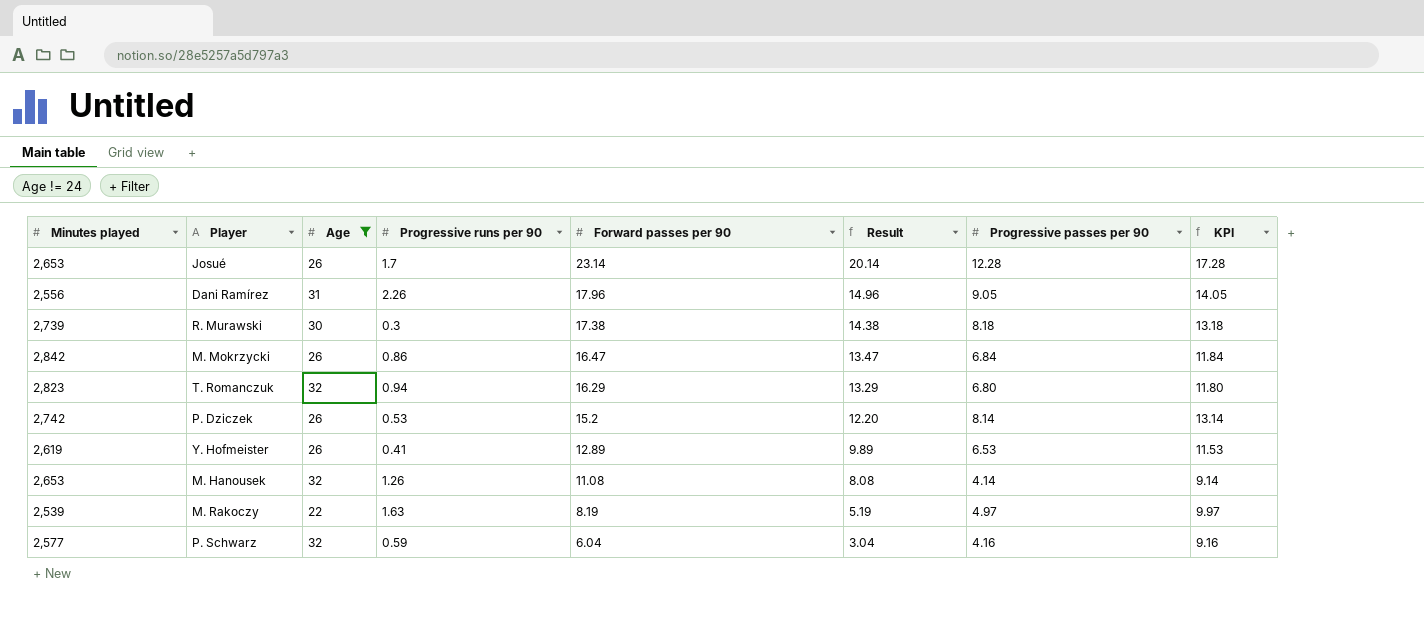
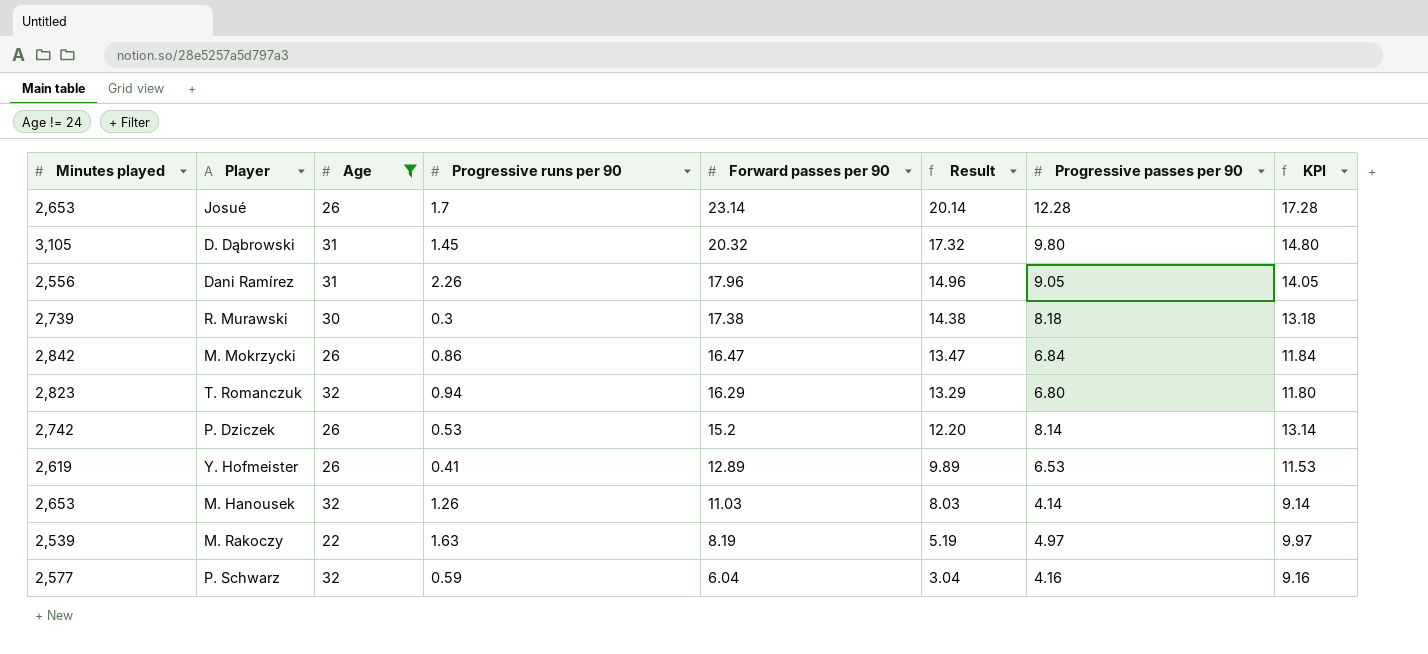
row D. Dąbrowski: none -> 3,105 | 31 | 1.45 | 20.32 | 17.32 | 9.80 | 14.80
M. Hanousek | Forward passes per 90: 11.08 -> 11.03
M. Hanousek | Result: 8.08 -> 8.03

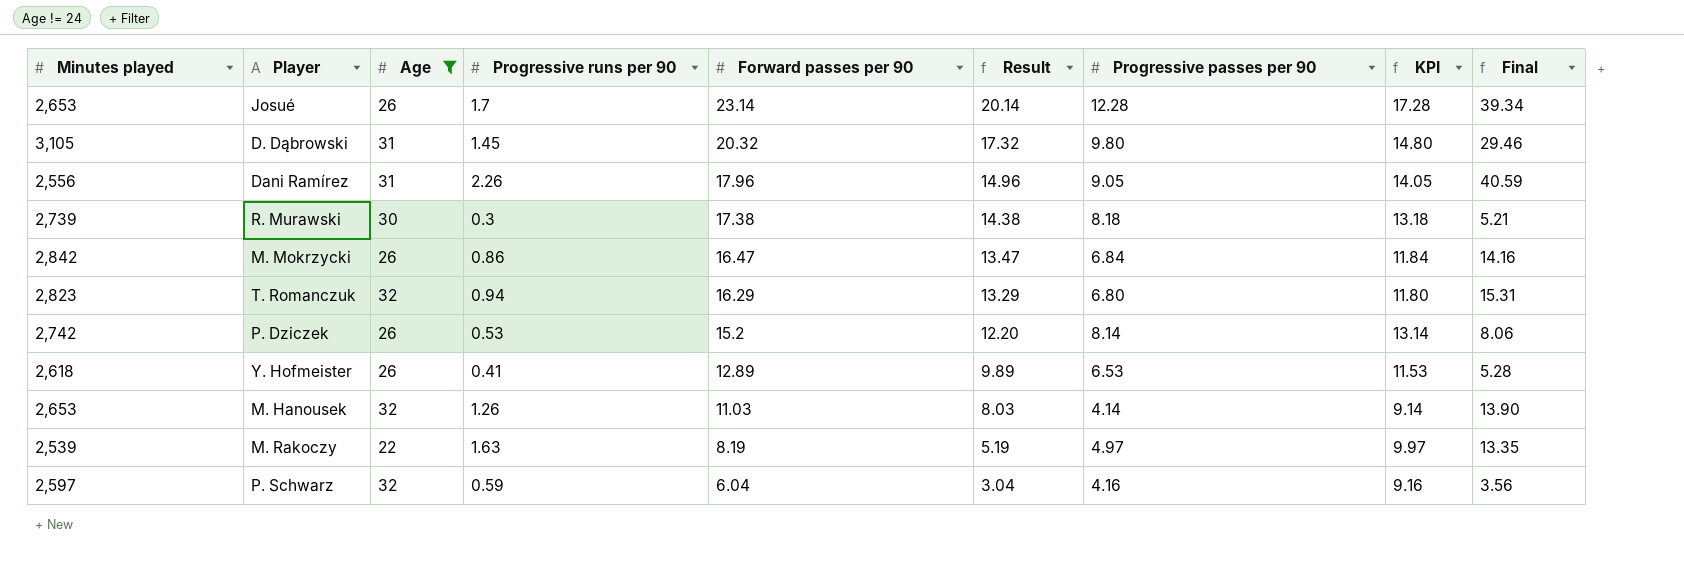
column Final | formula: none -> [Progressive runs per 90] * [Forward passes per 90]
Y. Hofmeister | Minutes played: 2,619 -> 2,618
P. Schwarz | Minutes played: 2,577 -> 2,597

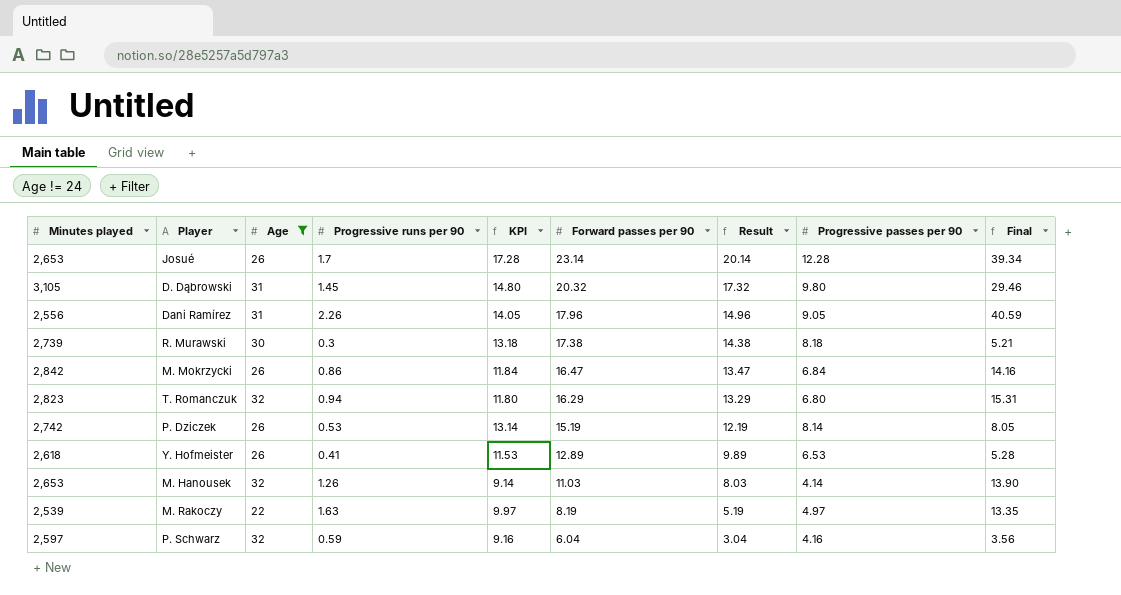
column KPI | position: 8 -> 5
P. Dziczek | Forward passes per 90: 15.2 -> 15.19
P. Dziczek | Result: 12.20 -> 12.19
P. Dziczek | Final: 8.06 -> 8.05

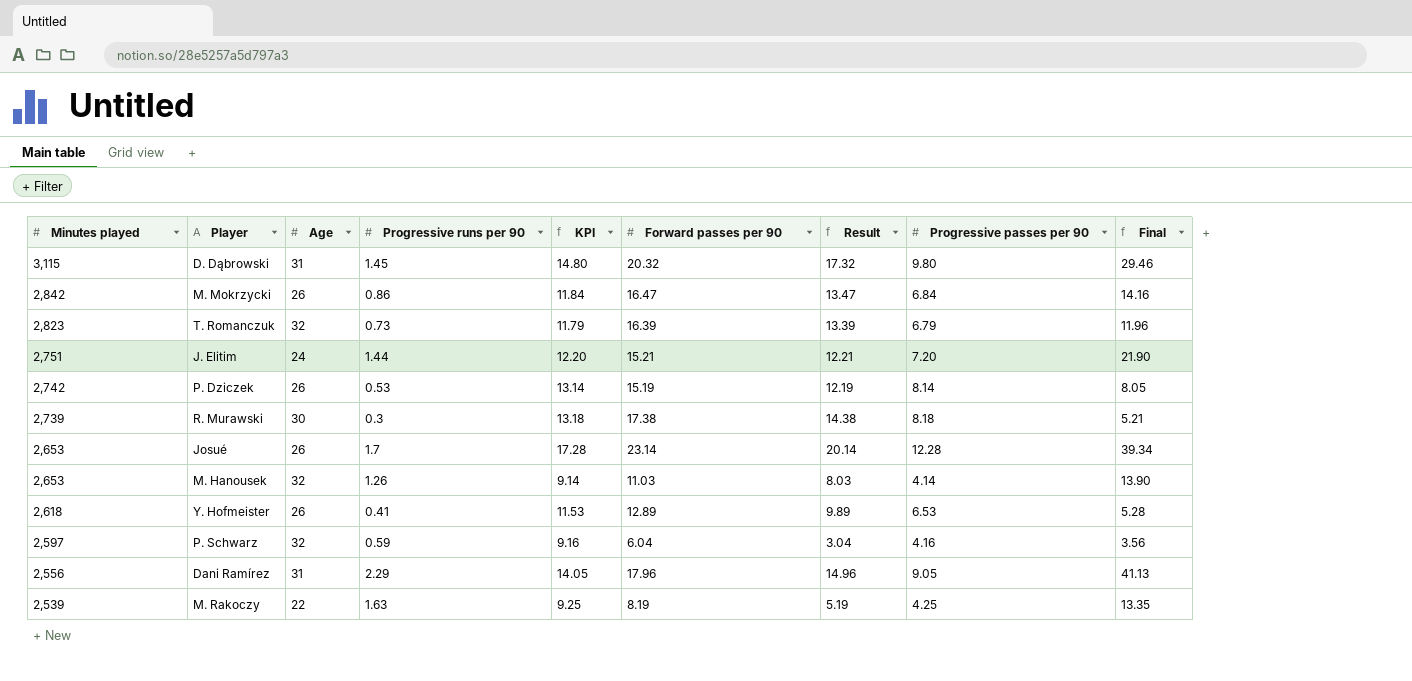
filter: Age != 24 -> none
row order: Forward passes per 90 descending -> Minutes played descending
D. Dąbrowski | Minutes played: 3,105 -> 3,115
T. Romanczuk | Progressive runs per 90: 0.94 -> 0.73
T. Romanczuk | KPI: 11.80 -> 11.79
T. Romanczuk | Forward passes per 90: 16.29 -> 16.39
T. Romanczuk | Result: 13.29 -> 13.39
T. Romanczuk | Progressive passes per 90: 6.80 -> 6.79
T. Romanczuk | Final: 15.31 -> 11.96
Dani Ramírez | Progressive runs per 90: 2.26 -> 2.29
Dani Ramírez | Final: 40.59 -> 41.13
M. Rakoczy | KPI: 9.97 -> 9.25
M. Rakoczy | Progressive passes per 90: 4.97 -> 4.25

